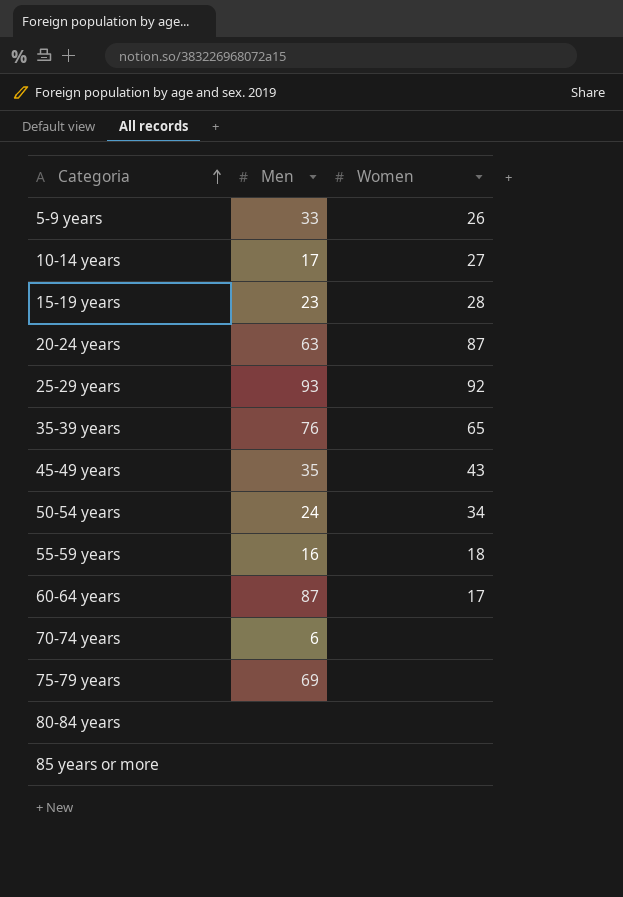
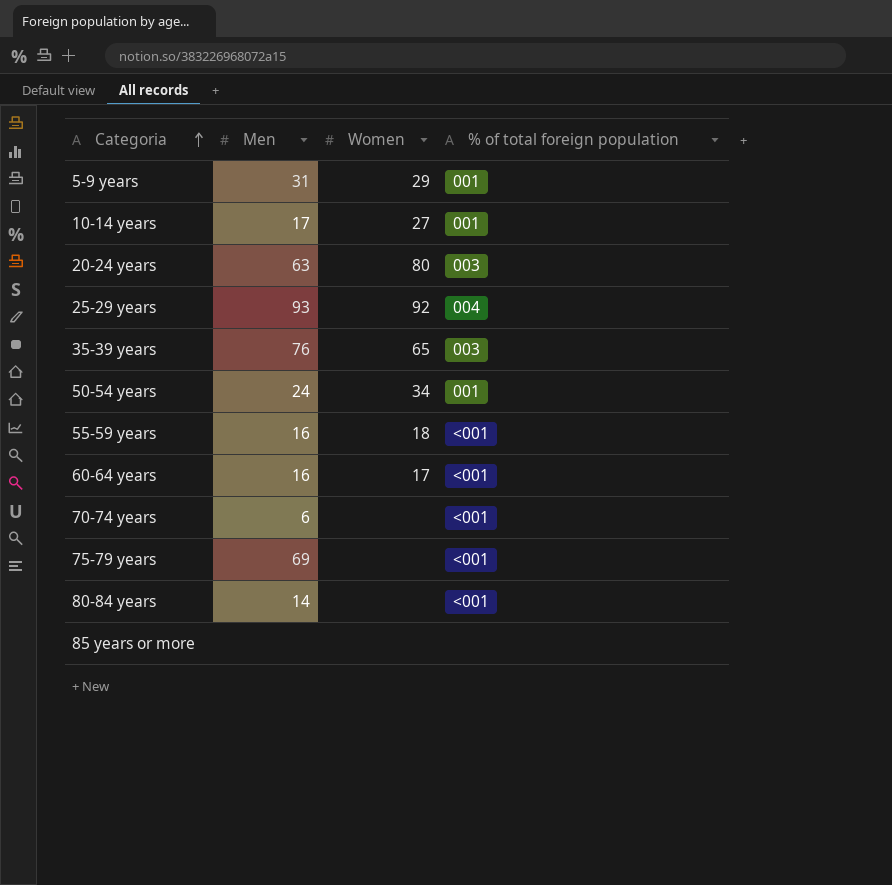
column % of total foreign population | position: none -> 4
row 15-19 years: 23 | 28 -> none
row 45-49 years: 35 | 43 -> none
5-9 years | Men: 33 -> 31
5-9 years | Women: 26 -> 29
20-24 years | Women: 87 -> 80
60-64 years | Men: 87 -> 16
80-84 years | Men: none -> 14

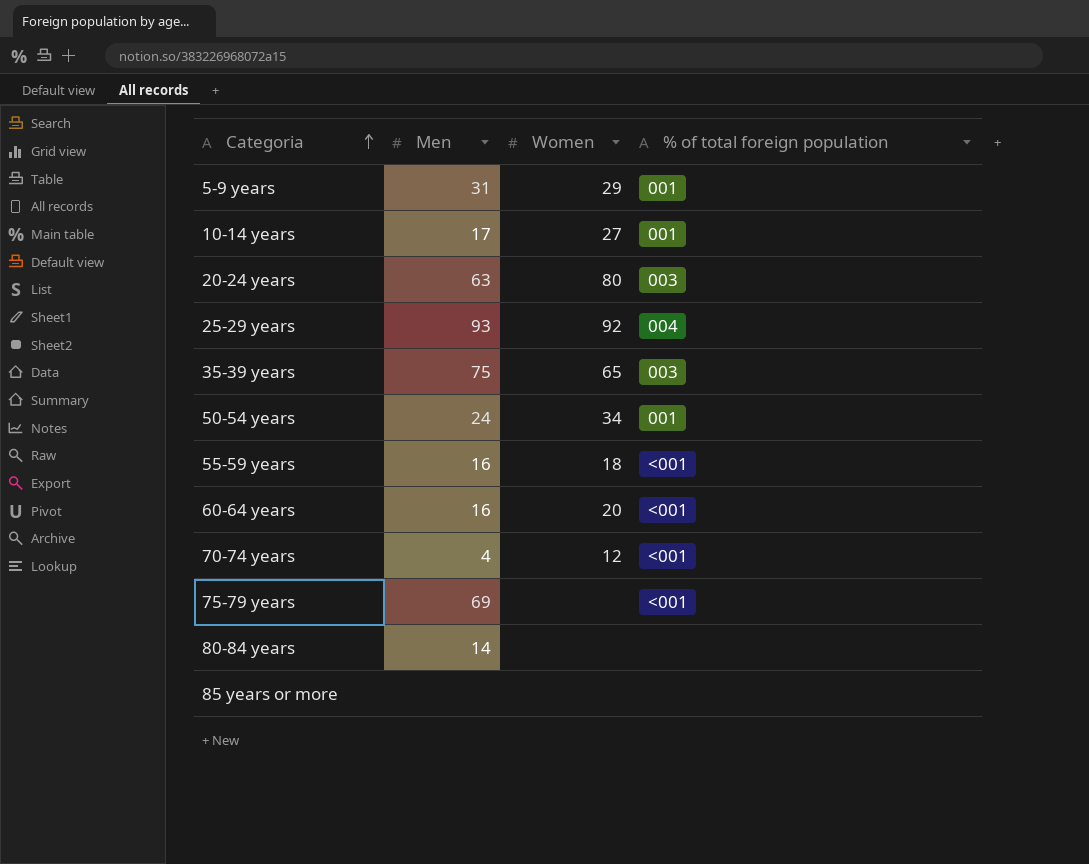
35-39 years | Men: 76 -> 75
60-64 years | Women: 17 -> 20
70-74 years | Men: 6 -> 4
70-74 years | Women: none -> 12
80-84 years | % of total foreign population: <001 -> none

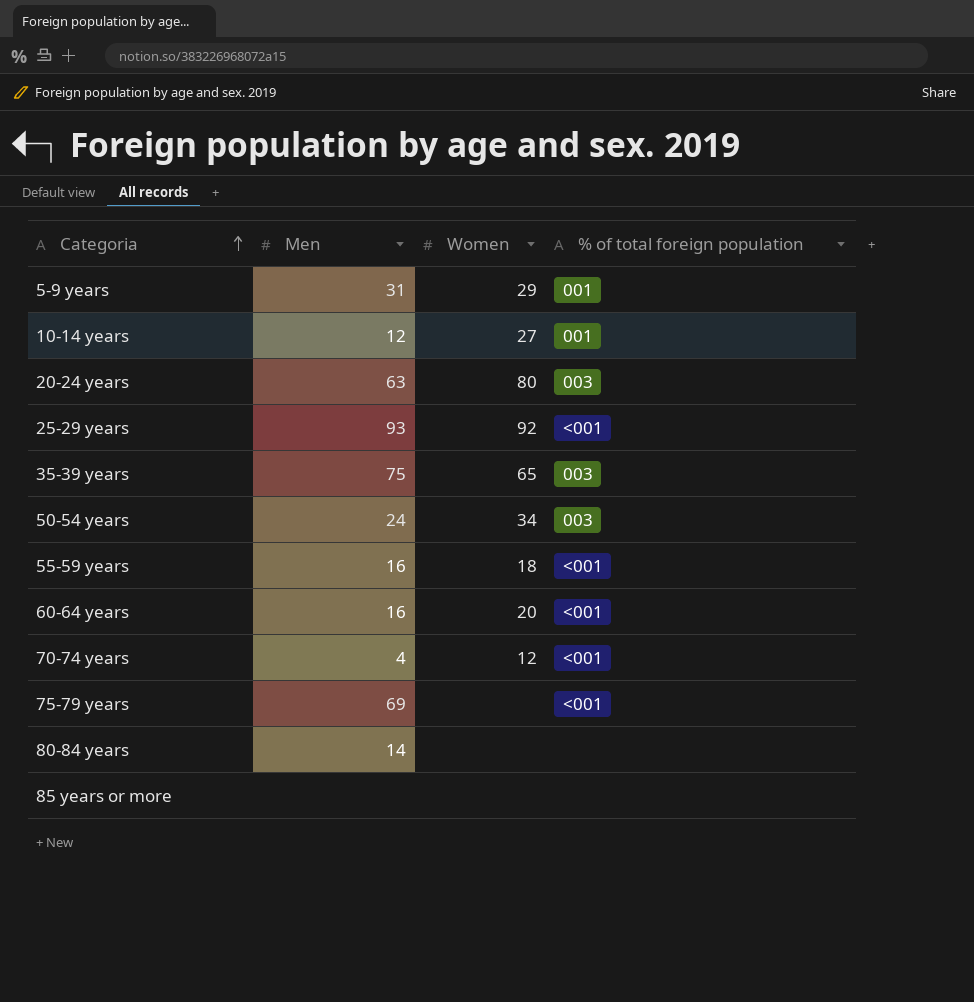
10-14 years | Men: 17 -> 12
25-29 years | % of total foreign population: 004 -> <001
50-54 years | % of total foreign population: 001 -> 003

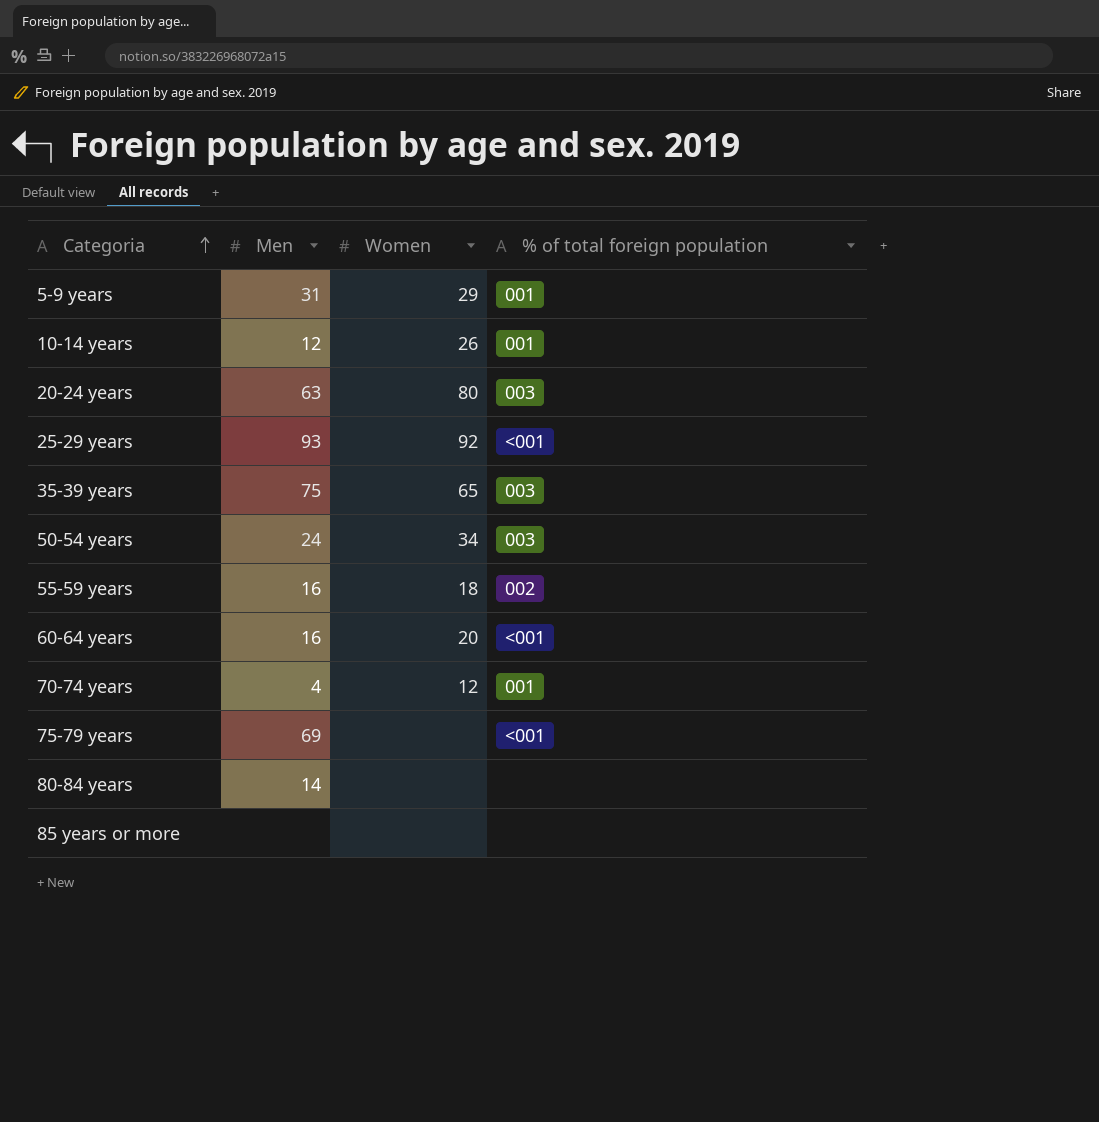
10-14 years | Women: 27 -> 26
55-59 years | % of total foreign population: <001 -> 002
70-74 years | % of total foreign population: <001 -> 001

